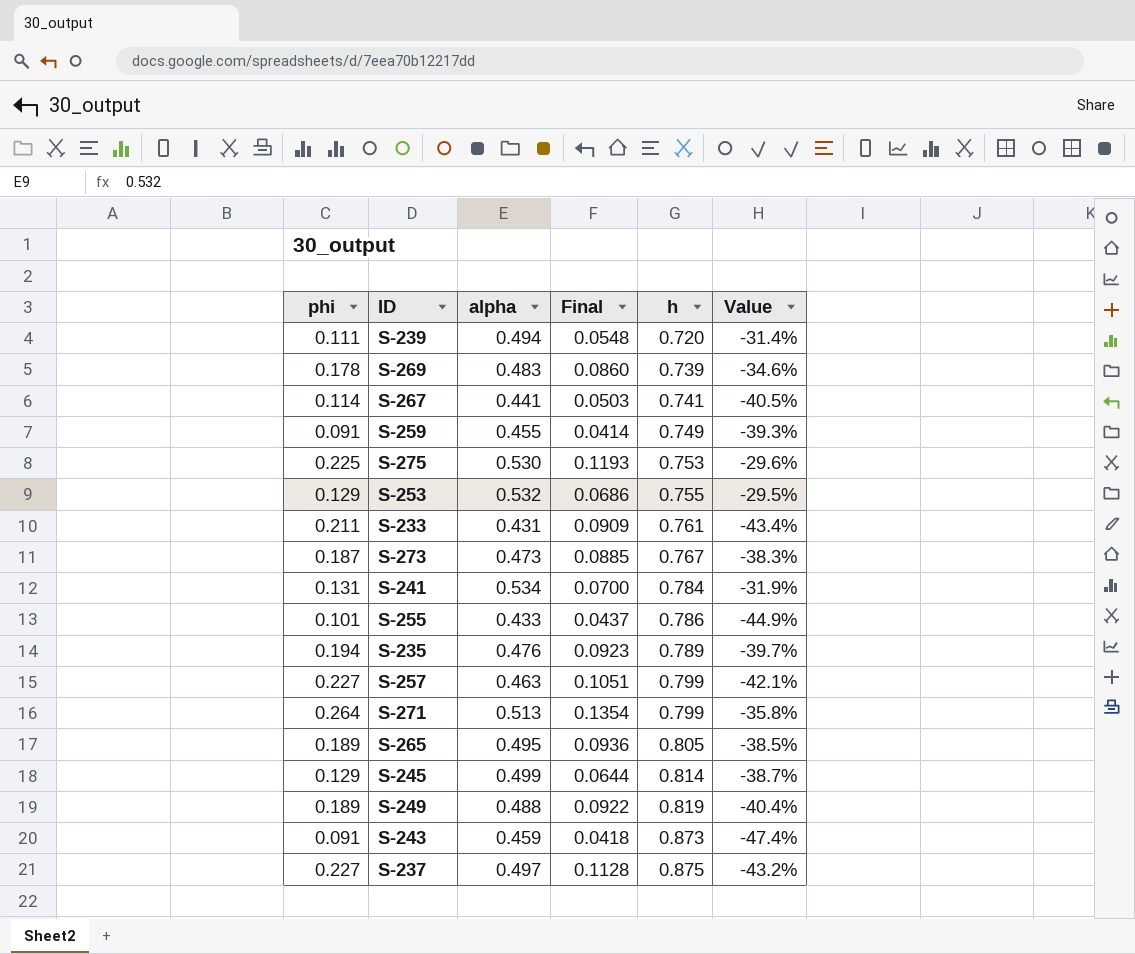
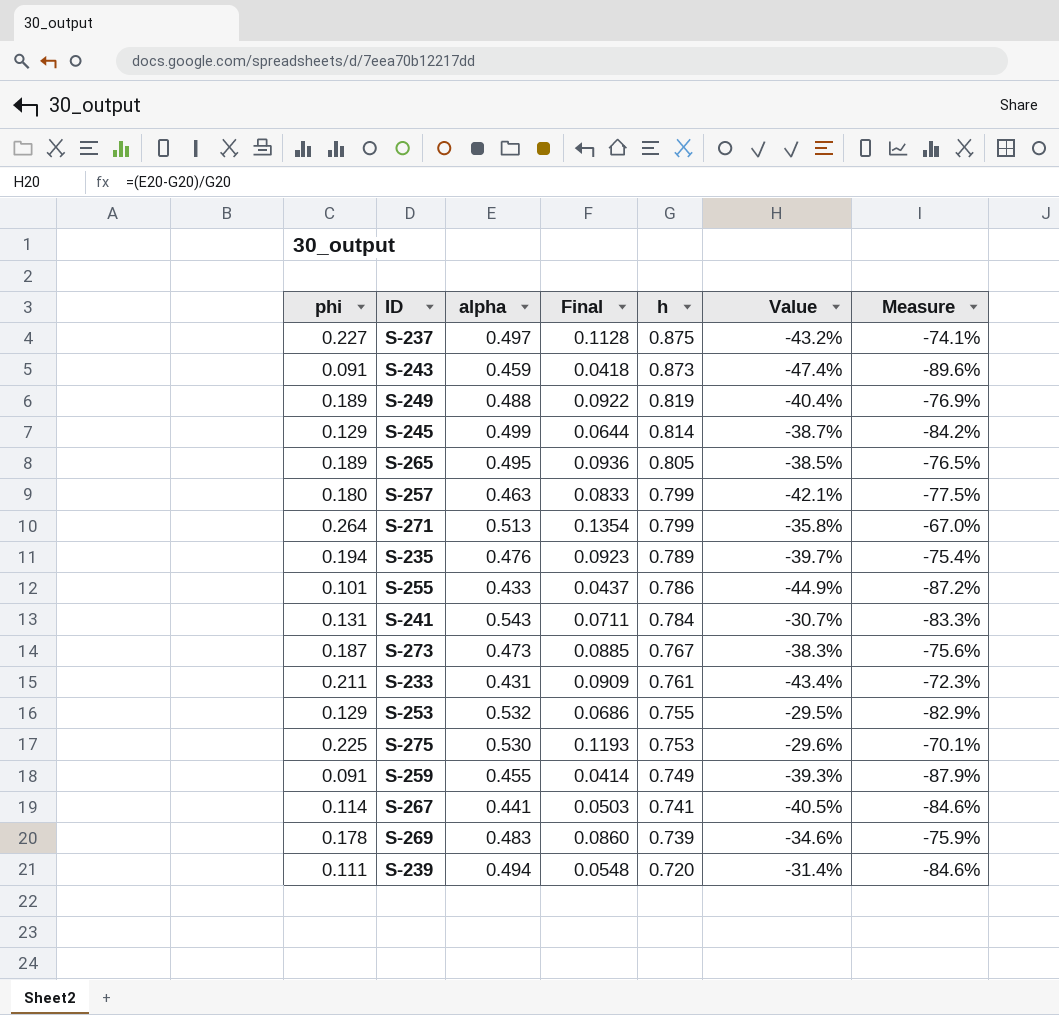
row order: h ascending -> h descending
column Measure | formula: none -> ([phi] - [h]) / [h]
S-257 | phi: 0.227 -> 0.180
S-257 | Final: 0.1051 -> 0.0833
S-241 | alpha: 0.534 -> 0.543
S-241 | Final: 0.0700 -> 0.0711
S-241 | Value: -31.9% -> -30.7%

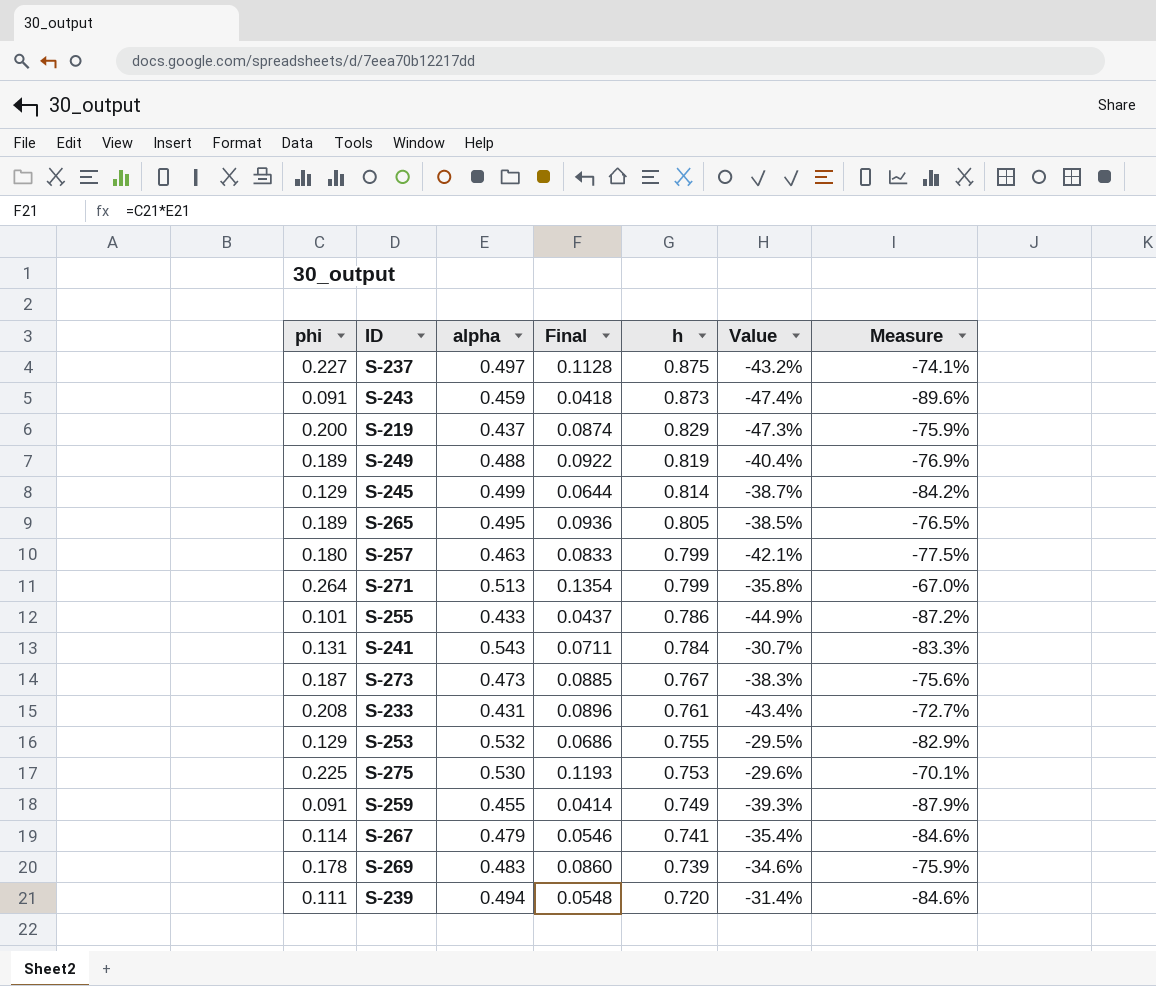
row S-235: 0.194 | 0.476 | 0.0923 | 0.789 | -39.7% | -75.4% -> none
row S-219: none -> 0.200 | 0.437 | 0.0874 | 0.829 | -47.3% | -75.9%
S-233 | phi: 0.211 -> 0.208
S-233 | Final: 0.0909 -> 0.0896
S-233 | Measure: -72.3% -> -72.7%
S-267 | alpha: 0.441 -> 0.479
S-267 | Final: 0.0503 -> 0.0546
S-267 | Value: -40.5% -> -35.4%

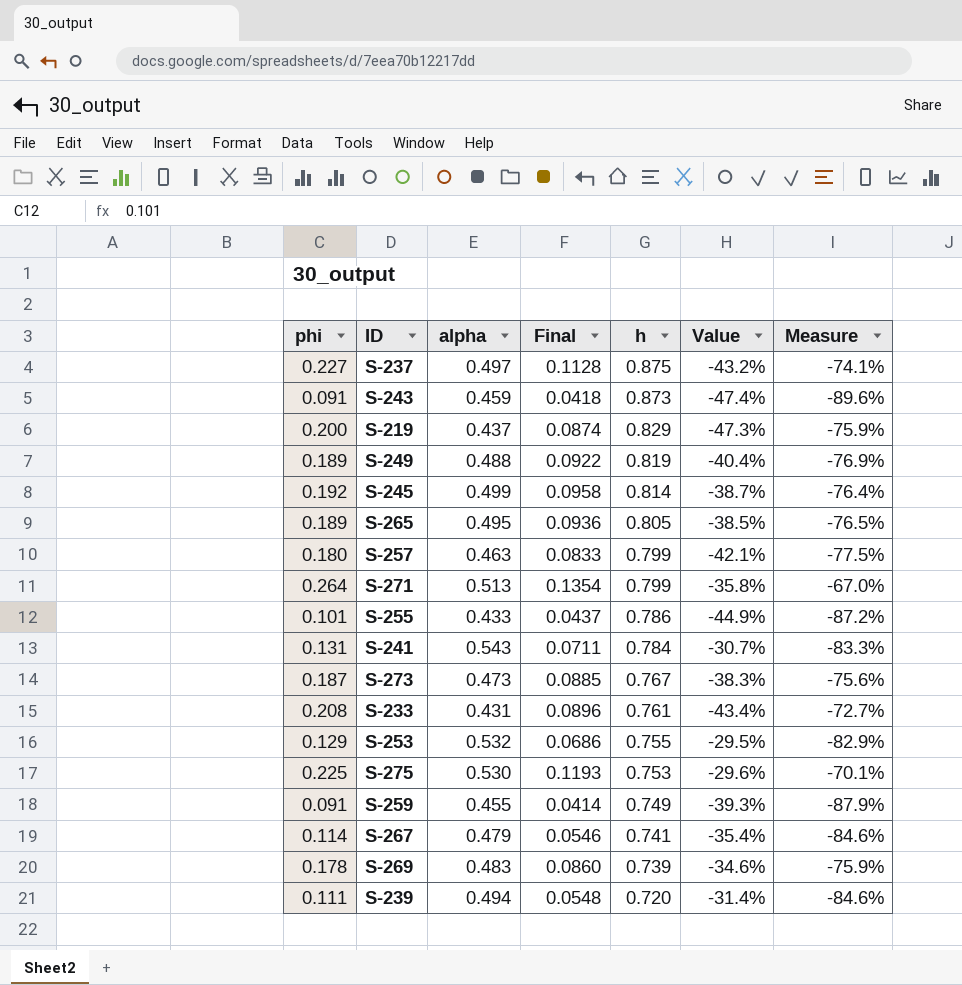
S-245 | phi: 0.129 -> 0.192
S-245 | Final: 0.0644 -> 0.0958
S-245 | Measure: -84.2% -> -76.4%

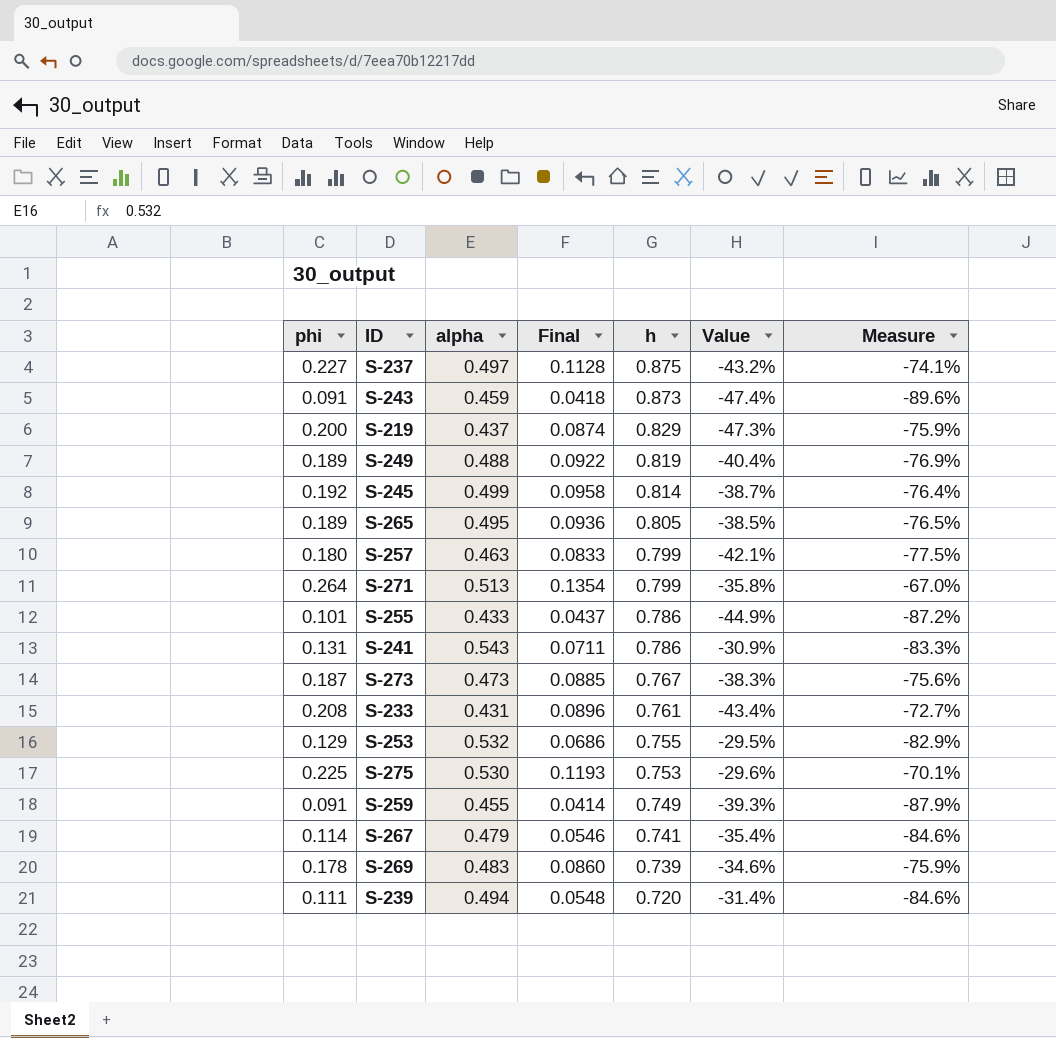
S-241 | h: 0.784 -> 0.786
S-241 | Value: -30.7% -> -30.9%

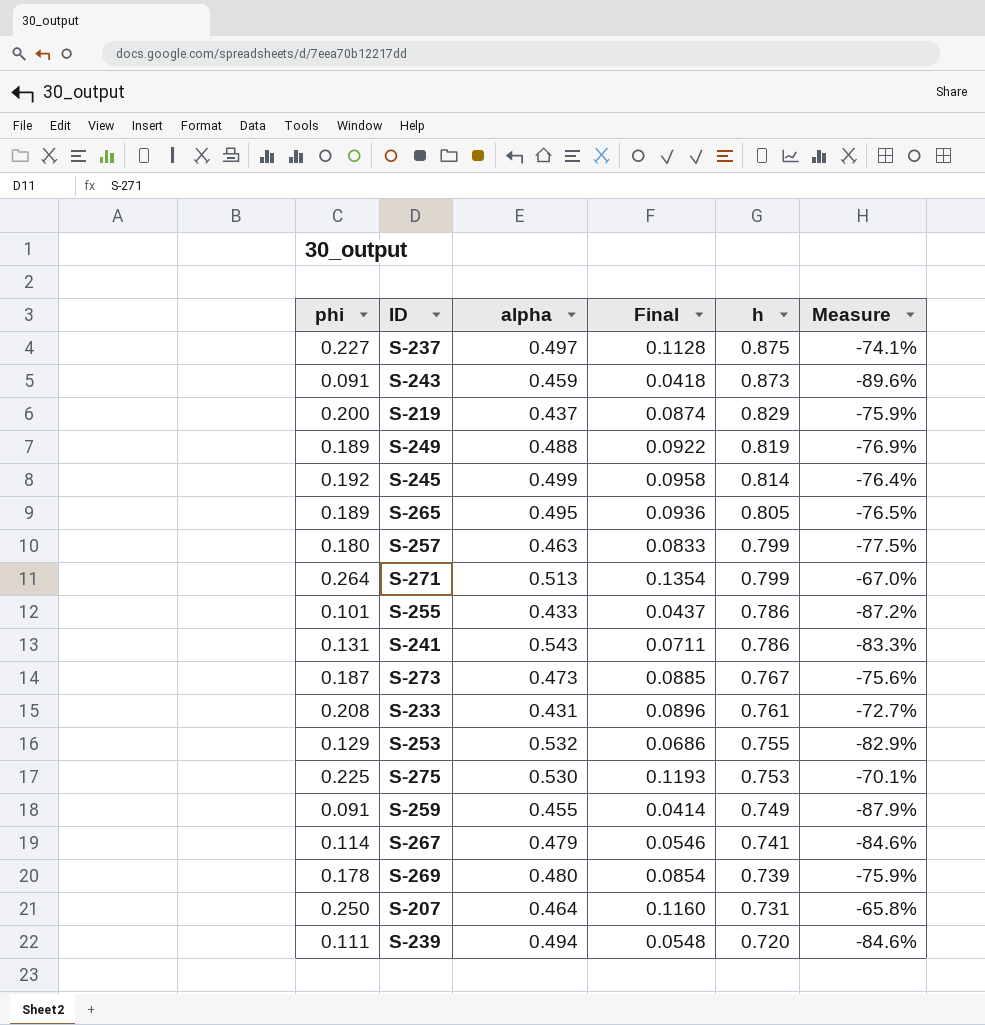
column Value | formula: ([alpha] - [h]) / [h] -> none
S-269 | alpha: 0.483 -> 0.480
S-269 | Final: 0.0860 -> 0.0854
row S-207: none -> 0.250 | 0.464 | 0.1160 | 0.731 | -65.8%

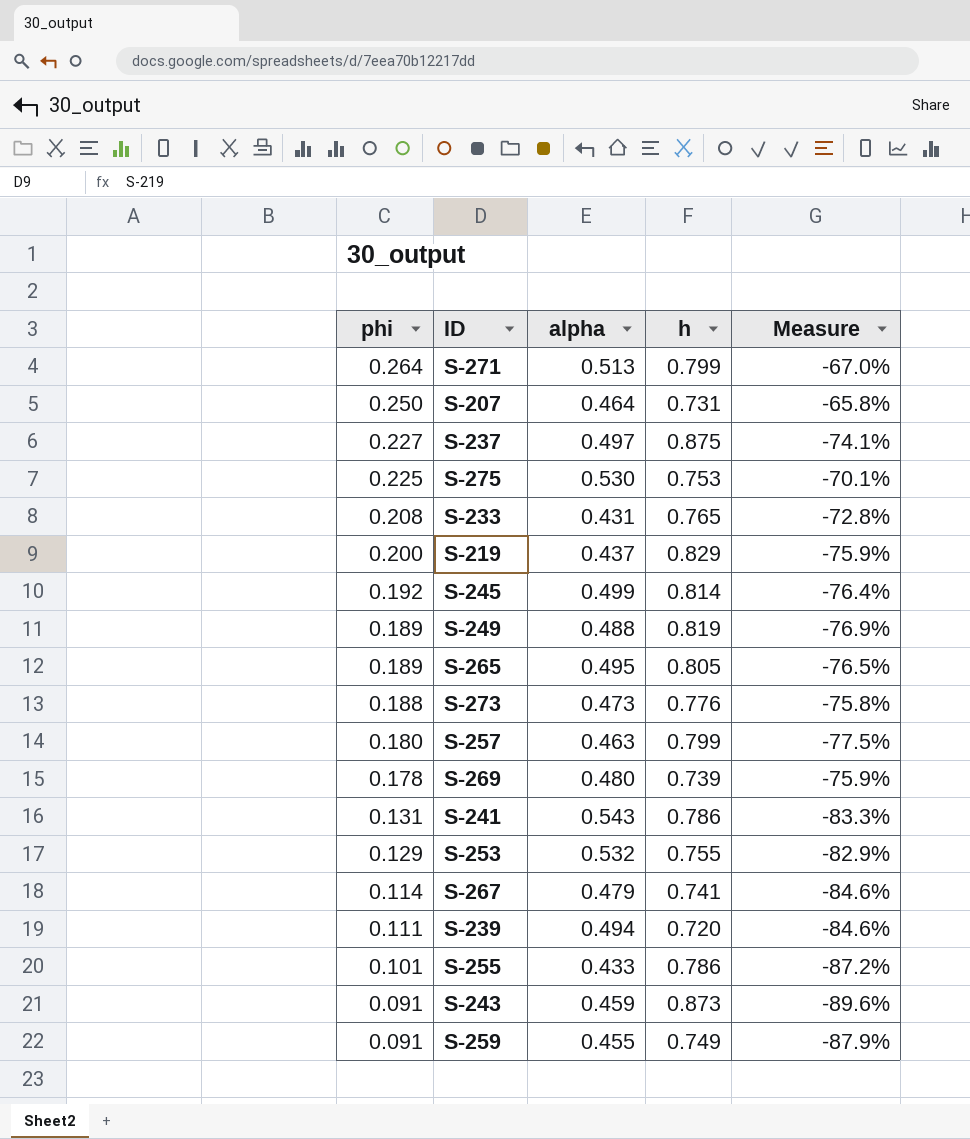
row order: h descending -> phi descending
column Final | formula: [phi] * [alpha] -> none
S-233 | h: 0.761 -> 0.765
S-233 | Measure: -72.7% -> -72.8%
S-273 | phi: 0.187 -> 0.188
S-273 | h: 0.767 -> 0.776
S-273 | Measure: -75.6% -> -75.8%

